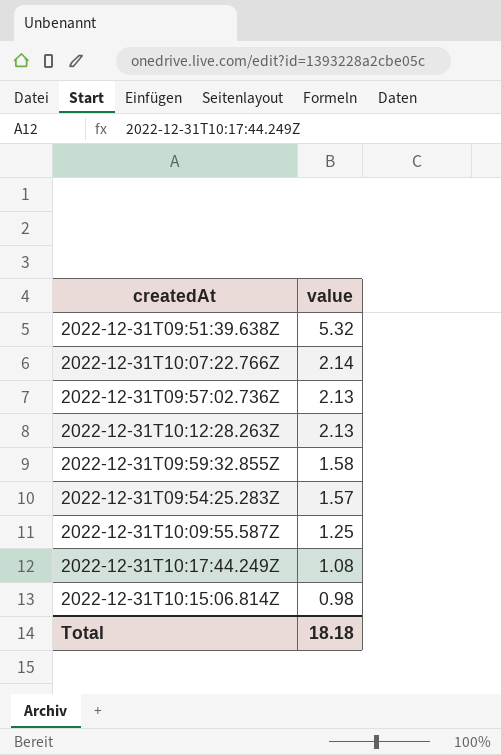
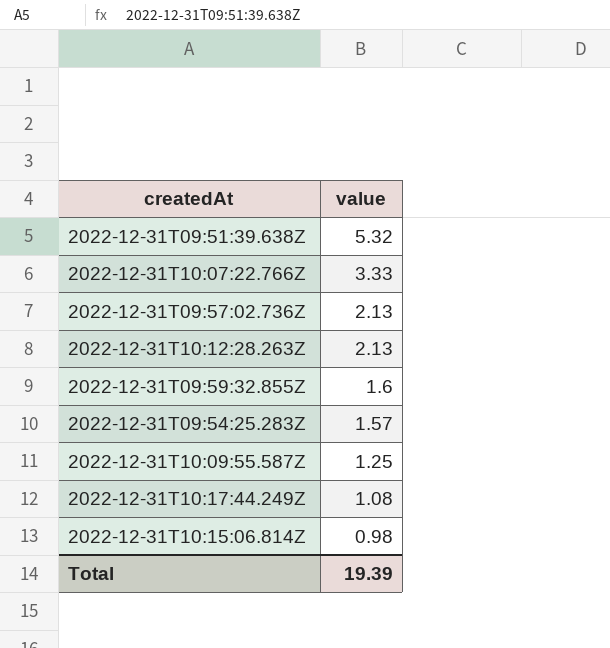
2022-12-31T10:07:22.766Z | value: 2.14 -> 3.33
2022-12-31T09:59:32.855Z | value: 1.58 -> 1.6
Total | value: 18.18 -> 19.39

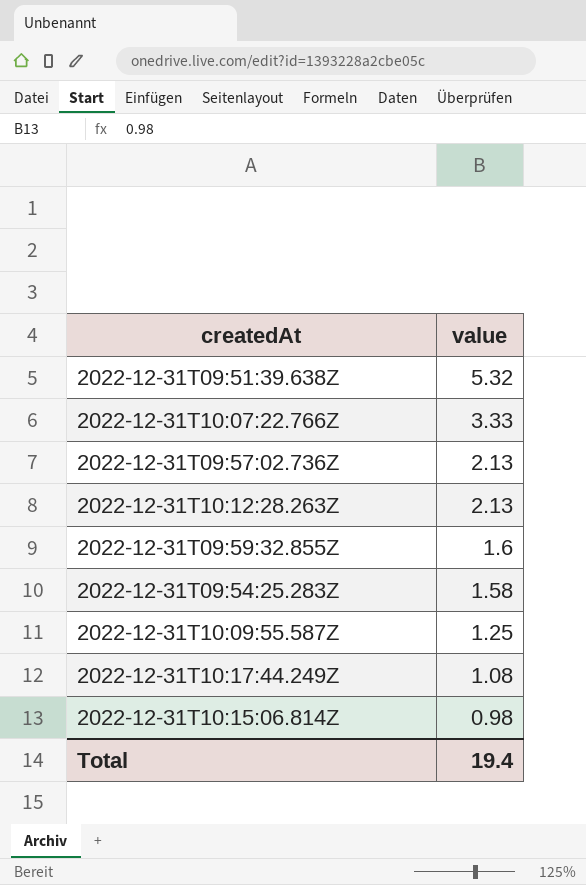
2022-12-31T09:54:25.283Z | value: 1.57 -> 1.58
Total | value: 19.39 -> 19.4

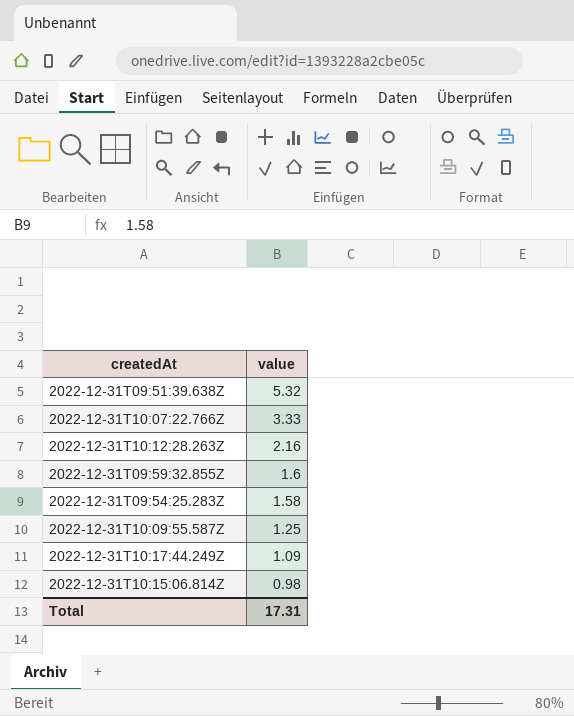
row 2022-12-31T09:57:02.736Z: 2.13 -> none
2022-12-31T10:12:28.263Z | value: 2.13 -> 2.16
2022-12-31T10:17:44.249Z | value: 1.08 -> 1.09
Total | value: 19.4 -> 17.31

